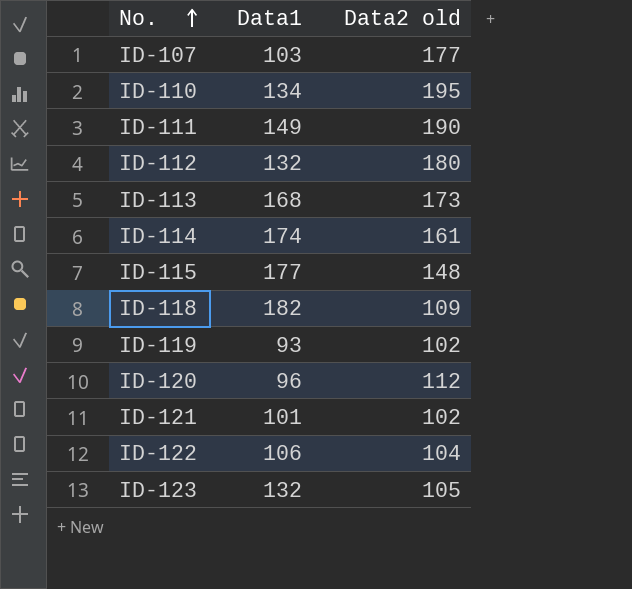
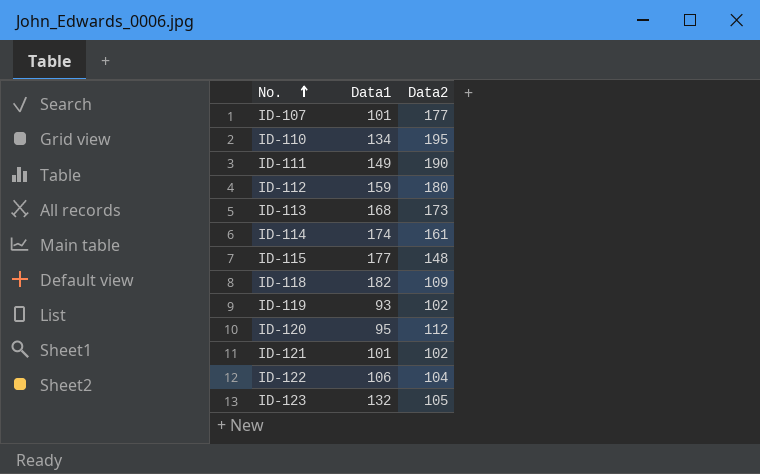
column name: Data2 old -> Data2
ID-107 | Data1: 103 -> 101
ID-112 | Data1: 132 -> 159
ID-120 | Data1: 96 -> 95

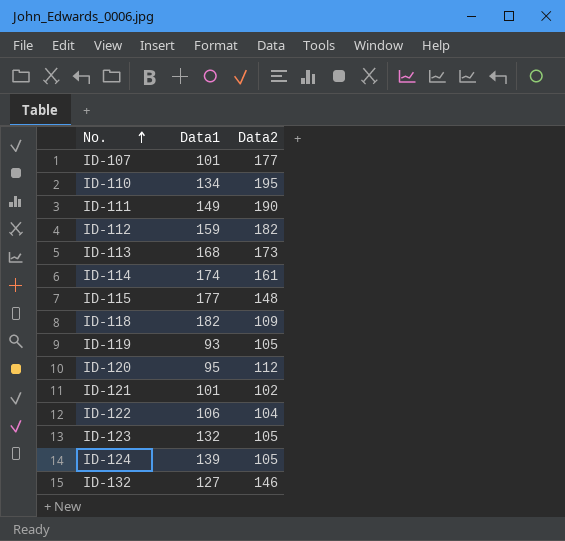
ID-112 | Data2: 180 -> 182
ID-119 | Data2: 102 -> 105
row ID-124: none -> 139 | 105
row ID-132: none -> 127 | 146

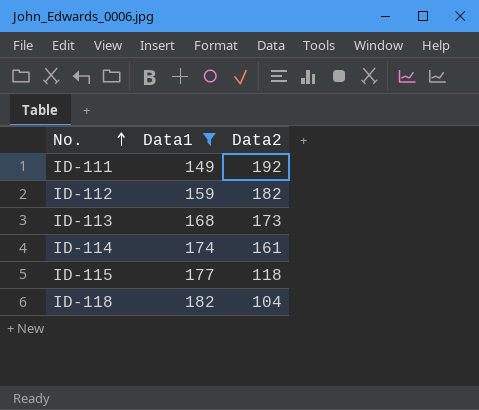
filter: none -> Data1 >= 149
ID-111 | Data2: 190 -> 192
ID-115 | Data2: 148 -> 118
ID-118 | Data2: 109 -> 104

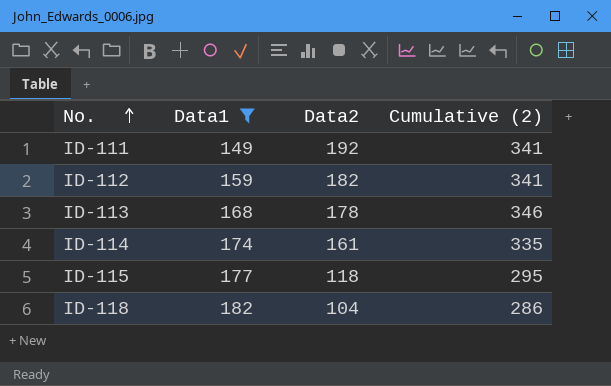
column Cumulative (2) | formula: none -> [Data1] + [Data2]
ID-113 | Data2: 173 -> 178

